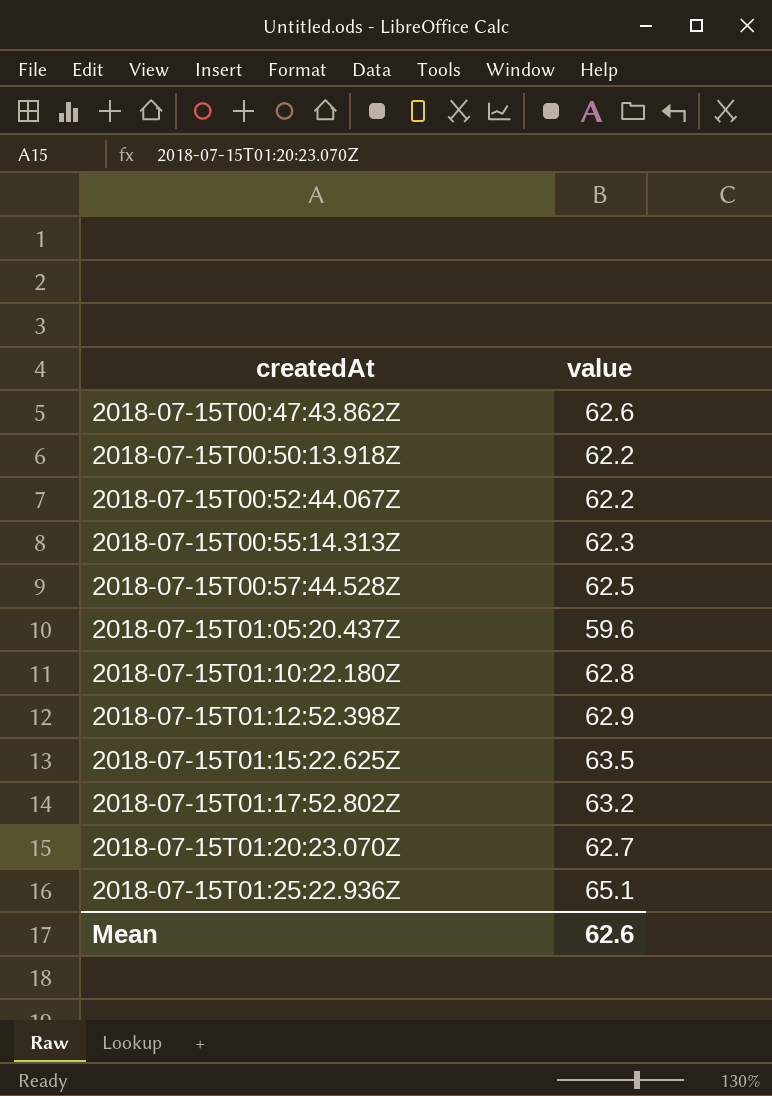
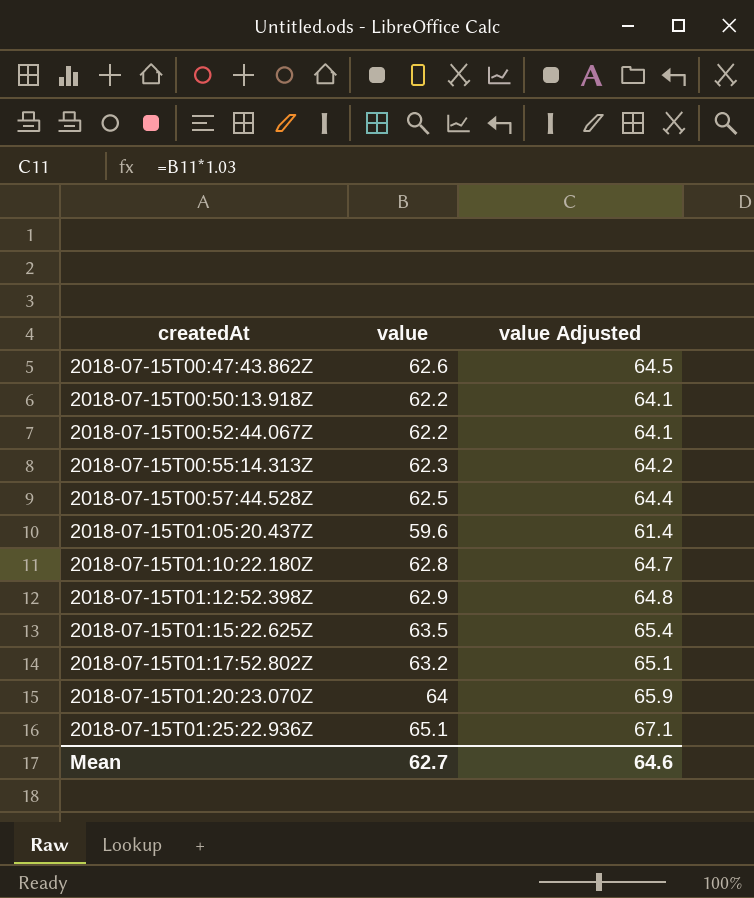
column value Adjusted | formula: none -> [value] * 1.03
2018-07-15T01:20:23.070Z | value: 62.7 -> 64
Mean | value: 62.6 -> 62.7

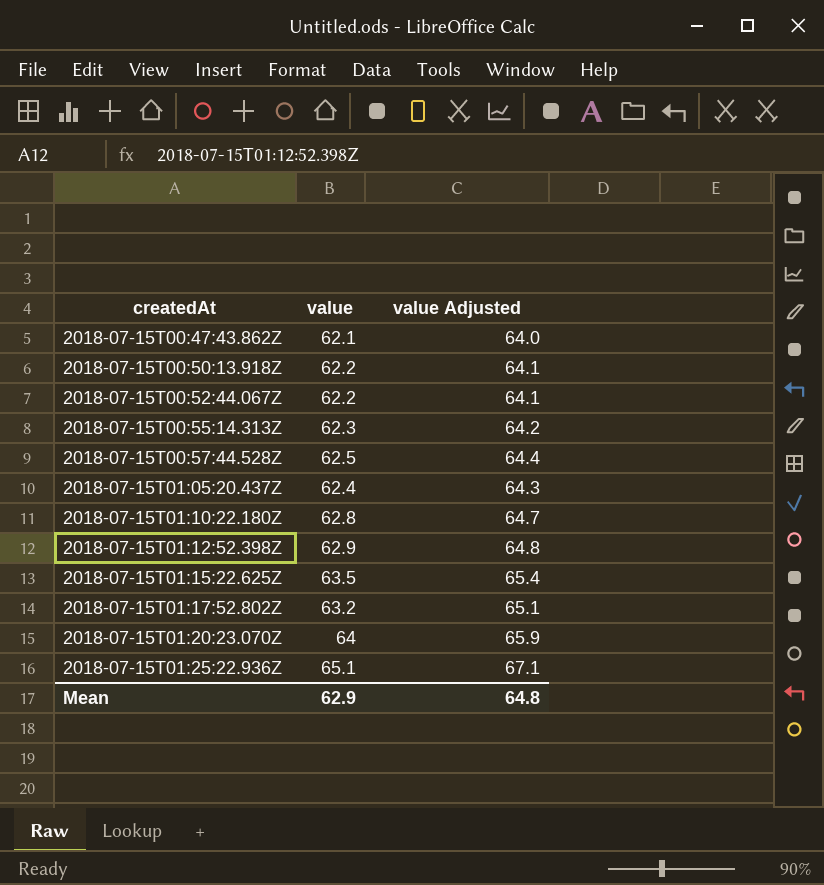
2018-07-15T00:47:43.862Z | value: 62.6 -> 62.1
2018-07-15T00:47:43.862Z | value Adjusted: 64.5 -> 64.0
2018-07-15T01:05:20.437Z | value: 59.6 -> 62.4
2018-07-15T01:05:20.437Z | value Adjusted: 61.4 -> 64.3
Mean | value: 62.7 -> 62.9
Mean | value Adjusted: 64.6 -> 64.8

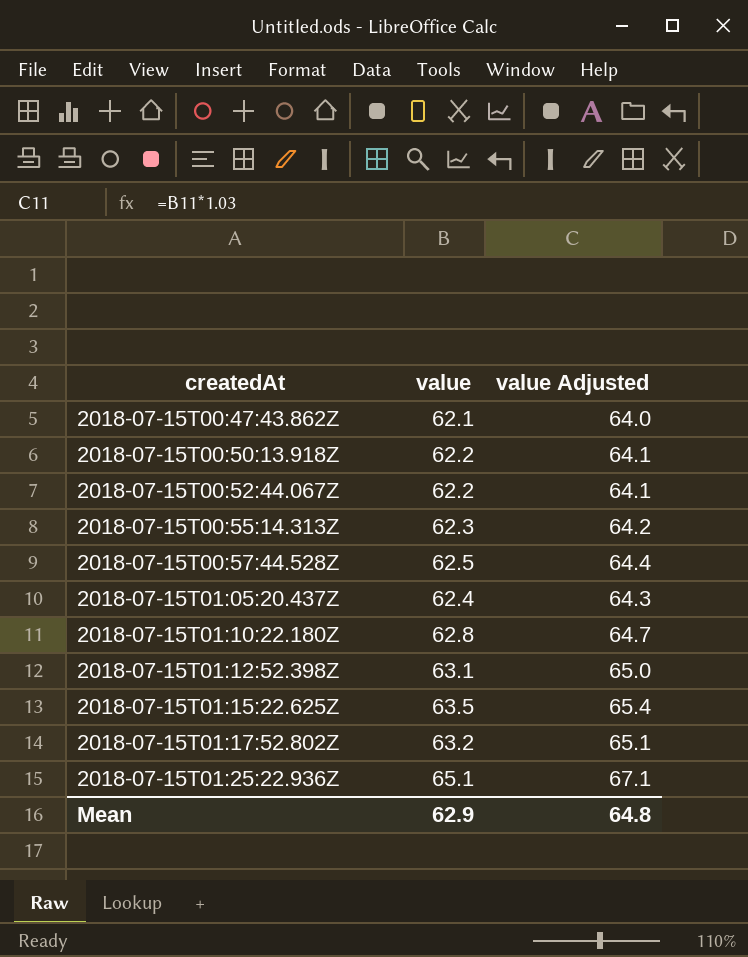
row 2018-07-15T01:20:23.070Z: 64 | 65.9 -> none
2018-07-15T01:12:52.398Z | value: 62.9 -> 63.1
2018-07-15T01:12:52.398Z | value Adjusted: 64.8 -> 65.0

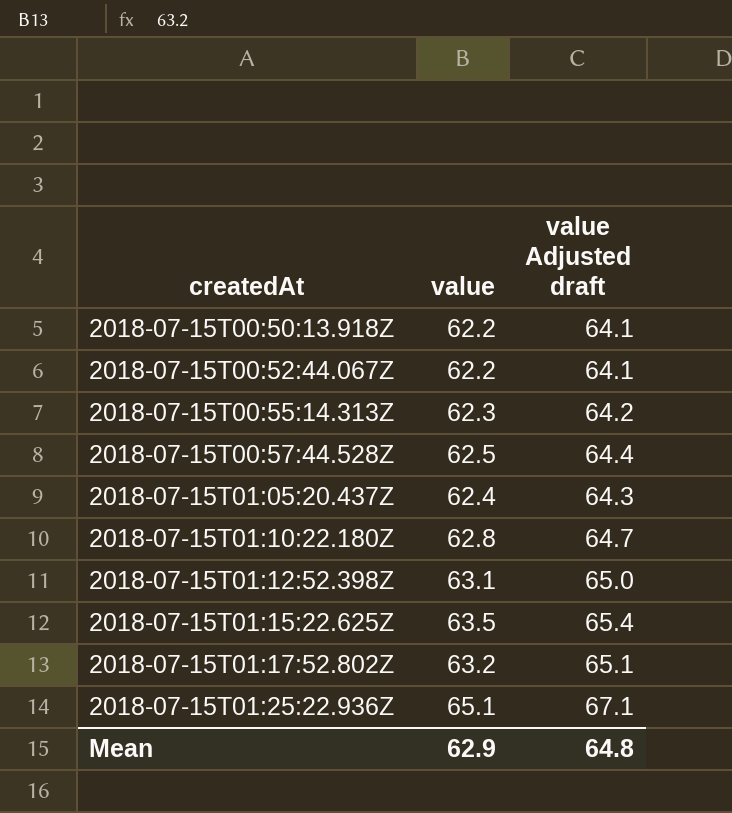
column name: value Adjusted -> value Adjusted draft
row 2018-07-15T00:47:43.862Z: 62.1 | 64.0 -> none

